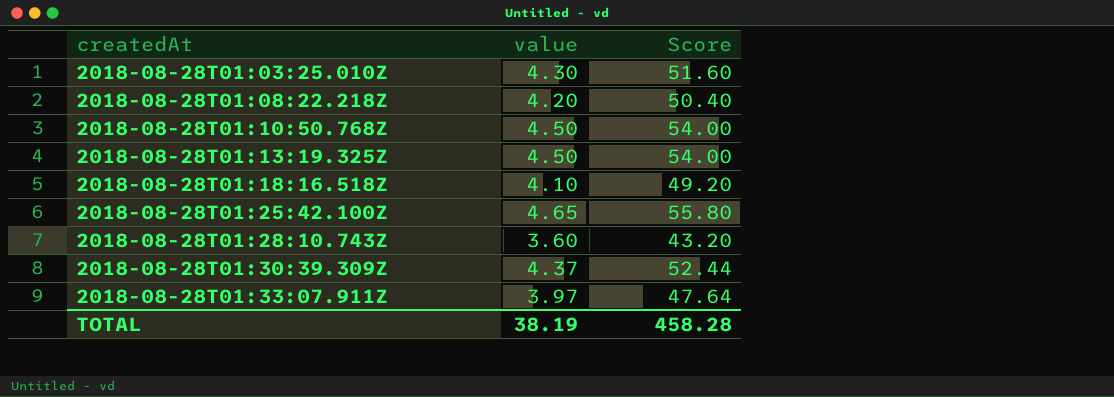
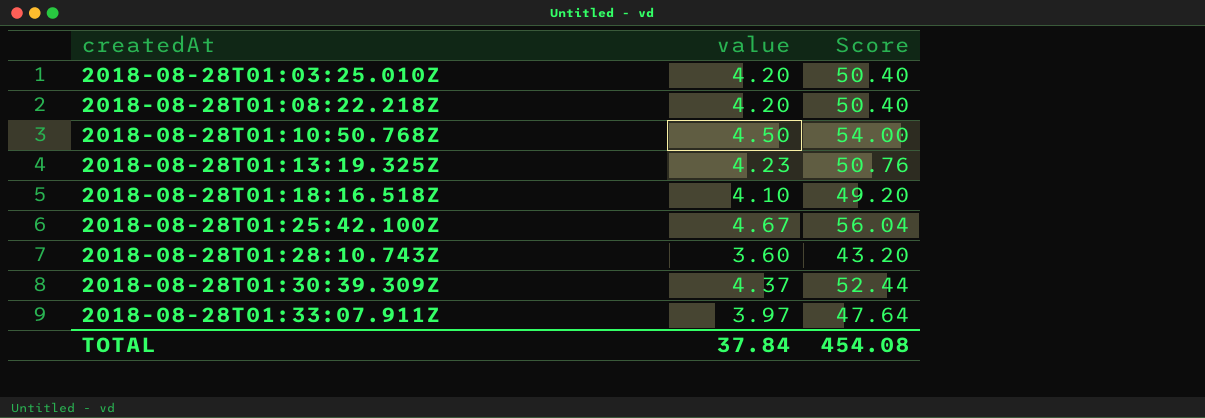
2018-08-28T01:03:25.010Z | value: 4.30 -> 4.20
2018-08-28T01:03:25.010Z | Score: 51.60 -> 50.40
2018-08-28T01:13:19.325Z | value: 4.50 -> 4.23
2018-08-28T01:13:19.325Z | Score: 54.00 -> 50.76
2018-08-28T01:25:42.100Z | value: 4.65 -> 4.67
2018-08-28T01:25:42.100Z | Score: 55.80 -> 56.04
TOTAL | value: 38.19 -> 37.84
TOTAL | Score: 458.28 -> 454.08

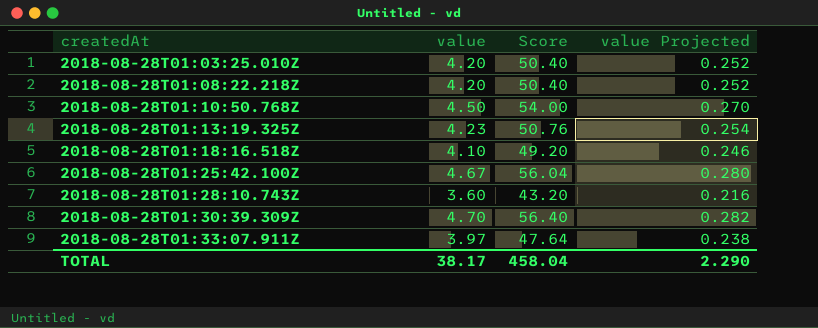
column value Projected | formula: none -> [value] * 0.06
2018-08-28T01:30:39.309Z | value: 4.37 -> 4.70
2018-08-28T01:30:39.309Z | Score: 52.44 -> 56.40
TOTAL | value: 37.84 -> 38.17
TOTAL | Score: 454.08 -> 458.04

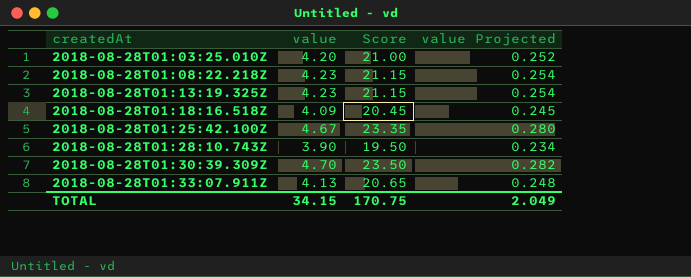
column Score | formula: [value] * 12 -> [value] * 5
row 2018-08-28T01:10:50.768Z: 4.50 | 54.00 | 0.270 -> none
2018-08-28T01:08:22.218Z | value: 4.20 -> 4.23
2018-08-28T01:08:22.218Z | value Projected: 0.252 -> 0.254
2018-08-28T01:18:16.518Z | value: 4.10 -> 4.09
2018-08-28T01:18:16.518Z | value Projected: 0.246 -> 0.245
2018-08-28T01:28:10.743Z | value: 3.60 -> 3.90
2018-08-28T01:28:10.743Z | value Projected: 0.216 -> 0.234
2018-08-28T01:33:07.911Z | value: 3.97 -> 4.13
2018-08-28T01:33:07.911Z | value Projected: 0.238 -> 0.248
TOTAL | value: 38.17 -> 34.15
TOTAL | Score: 458.04 -> 170.75
TOTAL | value Projected: 2.290 -> 2.049

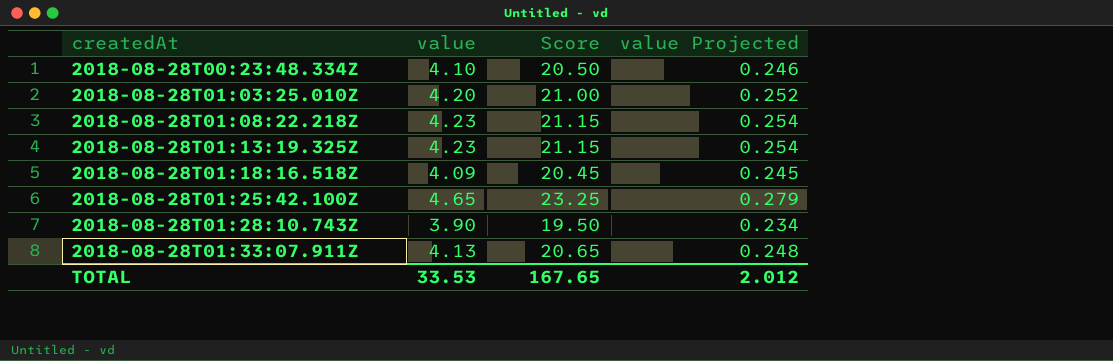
row 2018-08-28T01:30:39.309Z: 4.70 | 23.50 | 0.282 -> none
row 2018-08-28T00:23:48.334Z: none -> 4.10 | 20.50 | 0.246
2018-08-28T01:25:42.100Z | value: 4.67 -> 4.65
2018-08-28T01:25:42.100Z | Score: 23.35 -> 23.25
2018-08-28T01:25:42.100Z | value Projected: 0.280 -> 0.279
TOTAL | value: 34.15 -> 33.53
TOTAL | Score: 170.75 -> 167.65
TOTAL | value Projected: 2.049 -> 2.012

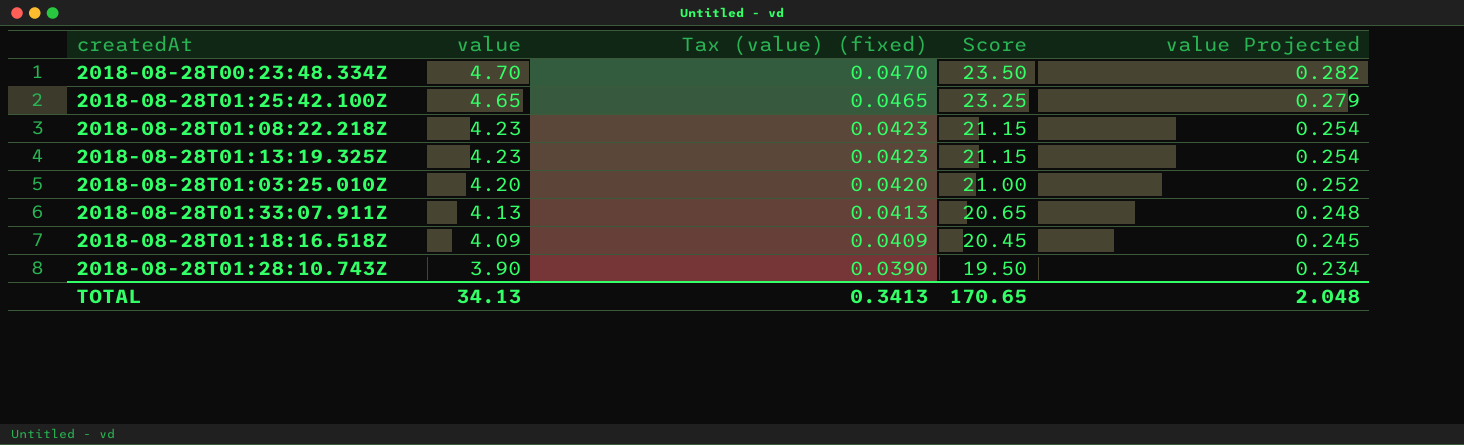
row order: createdAt ascending -> value descending
column Tax (value) (fixed) | formula: none -> [value] * 0.01
2018-08-28T00:23:48.334Z | value: 4.10 -> 4.70
2018-08-28T00:23:48.334Z | Score: 20.50 -> 23.50
2018-08-28T00:23:48.334Z | value Projected: 0.246 -> 0.282
TOTAL | value: 33.53 -> 34.13
TOTAL | Score: 167.65 -> 170.65
TOTAL | value Projected: 2.012 -> 2.048

